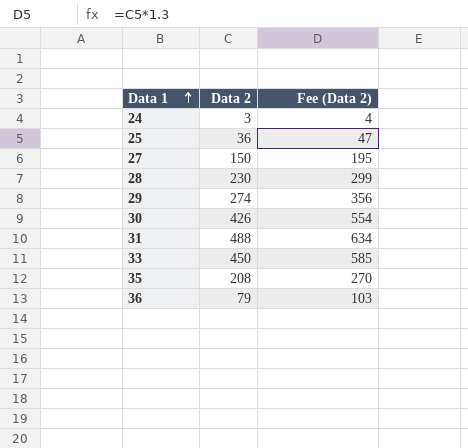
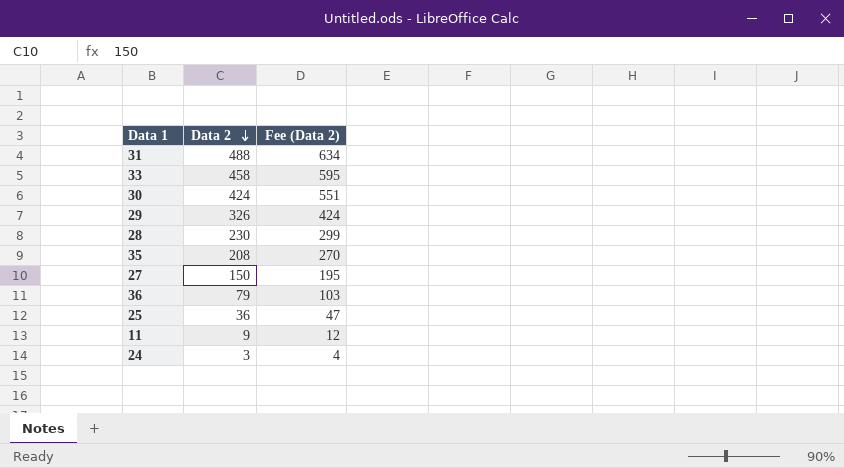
row order: Data 1 ascending -> Data 2 descending
33 | Data 2: 450 -> 458
33 | Fee (Data 2): 585 -> 595
30 | Data 2: 426 -> 424
30 | Fee (Data 2): 554 -> 551
29 | Data 2: 274 -> 326
29 | Fee (Data 2): 356 -> 424
row 11: none -> 9 | 12

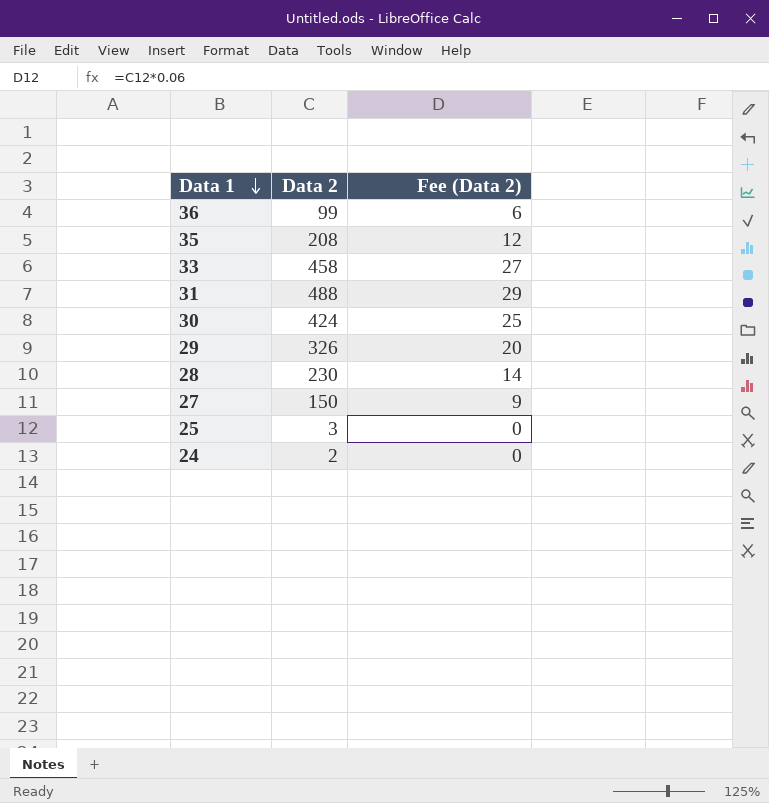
row order: Data 2 descending -> Data 1 descending
column Fee (Data 2) | formula: [Data 2] * 1.3 -> [Data 2] * 0.06
row 11: 9 | 12 -> none
36 | Data 2: 79 -> 99
25 | Data 2: 36 -> 3
24 | Data 2: 3 -> 2

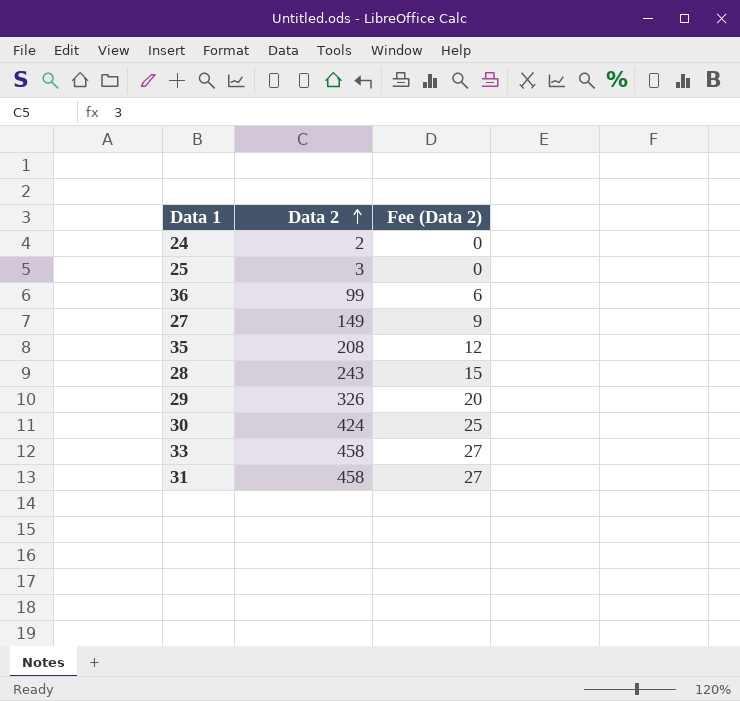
row order: Data 1 descending -> Data 2 ascending
27 | Data 2: 150 -> 149
28 | Data 2: 230 -> 243
28 | Fee (Data 2): 14 -> 15
31 | Data 2: 488 -> 458
31 | Fee (Data 2): 29 -> 27

